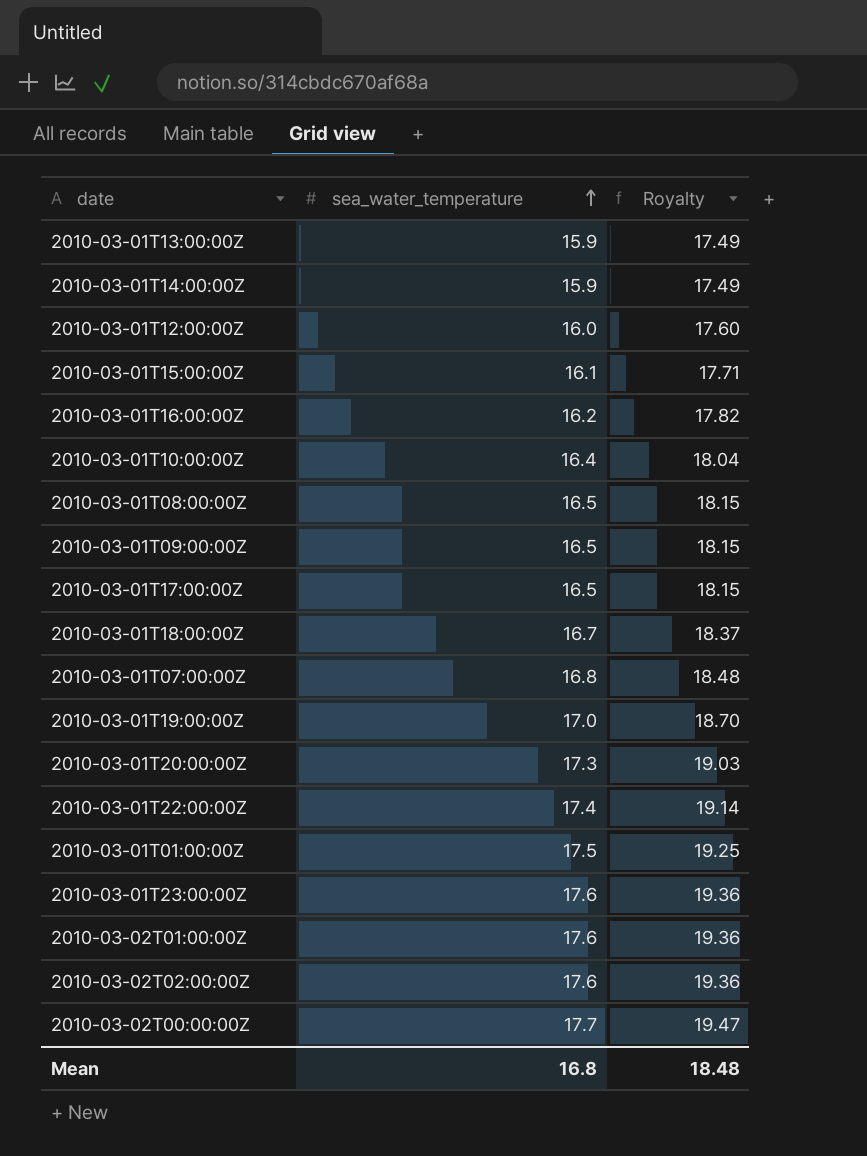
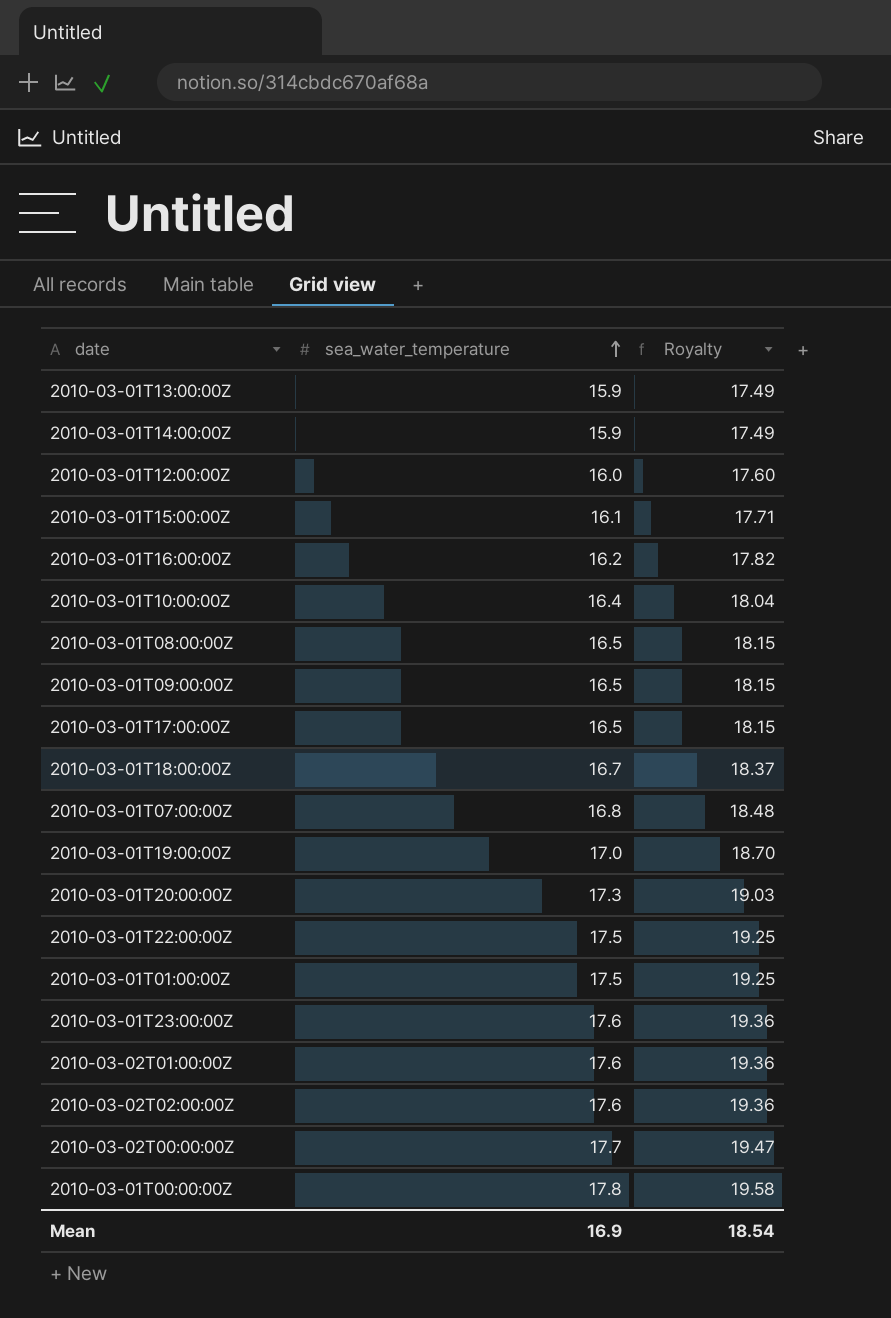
2010-03-01T22:00:00Z | sea_water_temperature: 17.4 -> 17.5
2010-03-01T22:00:00Z | Royalty: 19.14 -> 19.25
row 2010-03-01T00:00:00Z: none -> 17.8 | 19.58
Mean | sea_water_temperature: 16.8 -> 16.9
Mean | Royalty: 18.48 -> 18.54

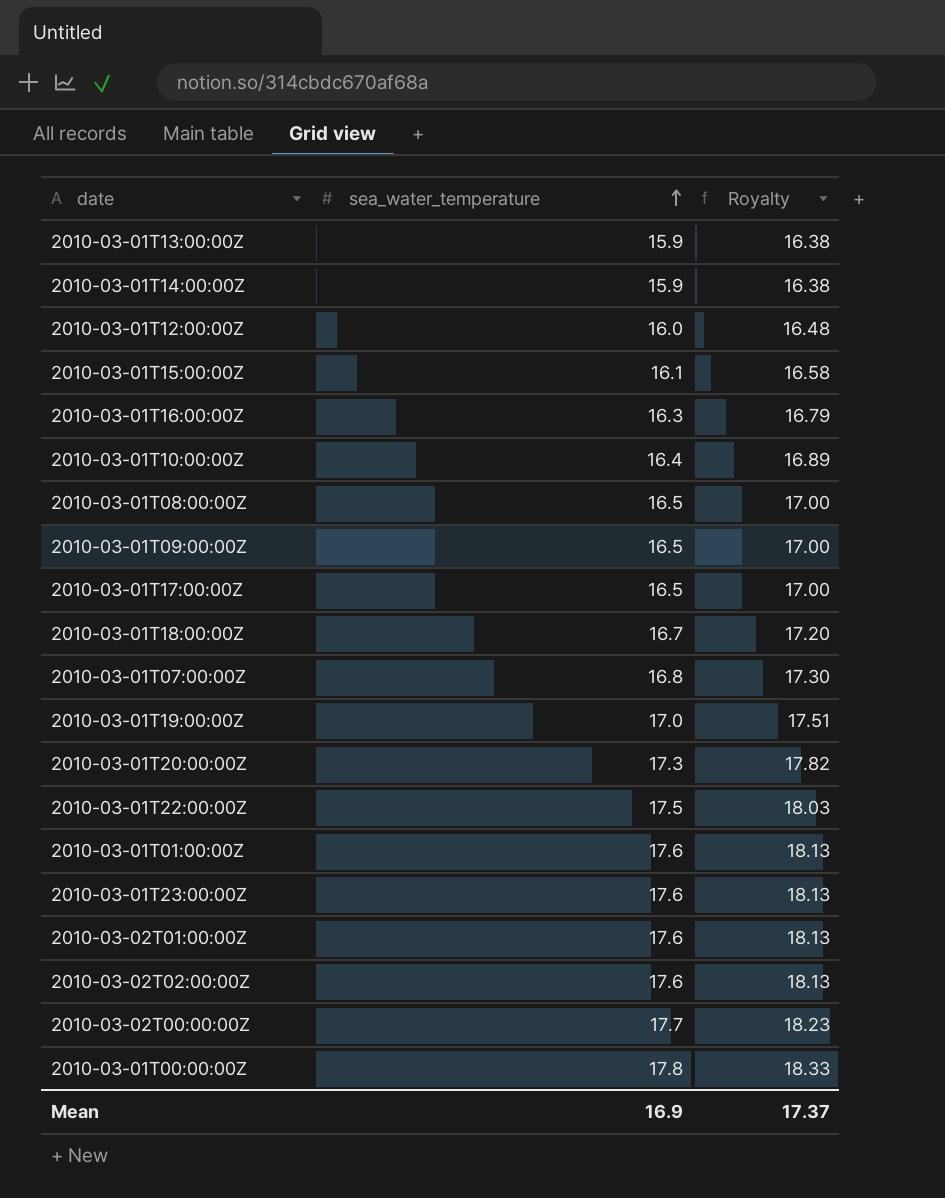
column Royalty | formula: [sea_water_temperature] * 1.1 -> [sea_water_temperature] * 1.03
2010-03-01T16:00:00Z | sea_water_temperature: 16.2 -> 16.3
2010-03-01T01:00:00Z | sea_water_temperature: 17.5 -> 17.6
Mean | Royalty: 18.54 -> 17.37

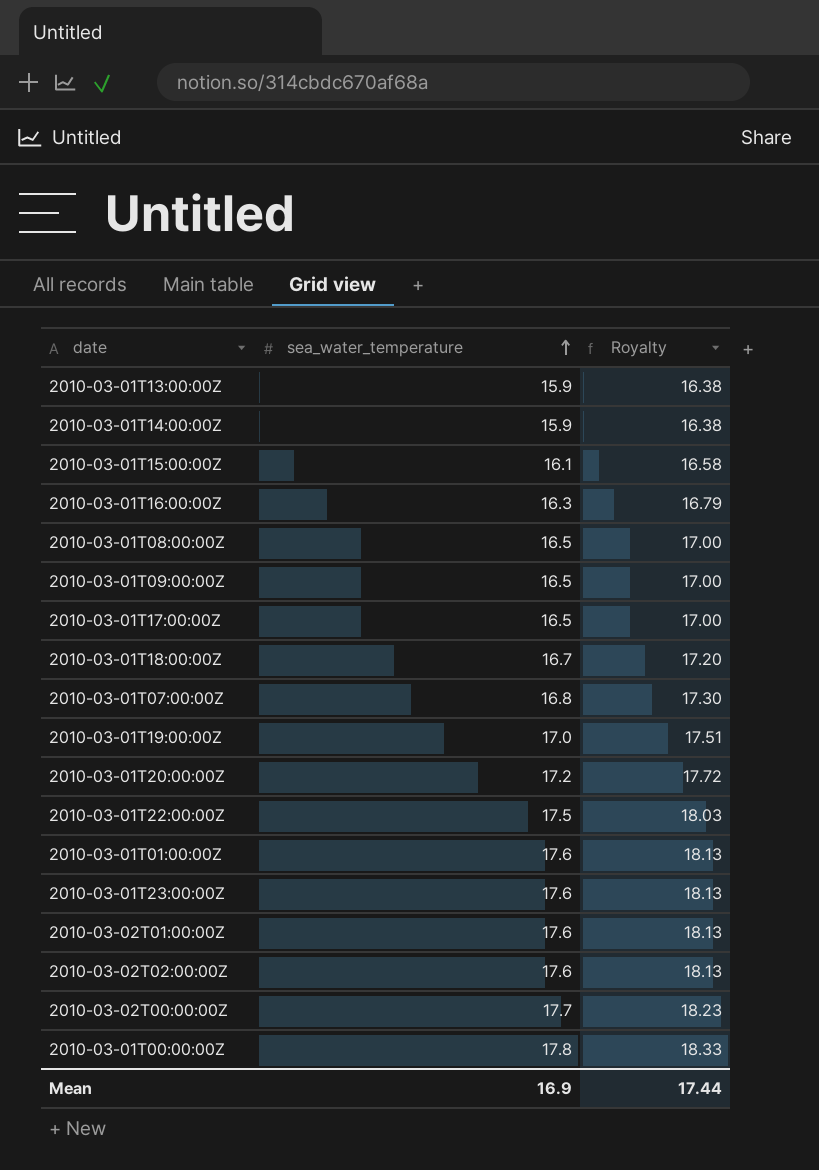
row 2010-03-01T12:00:00Z: 16.0 | 16.48 -> none
row 2010-03-01T10:00:00Z: 16.4 | 16.89 -> none
2010-03-01T20:00:00Z | sea_water_temperature: 17.3 -> 17.2
2010-03-01T20:00:00Z | Royalty: 17.82 -> 17.72
Mean | Royalty: 17.37 -> 17.44

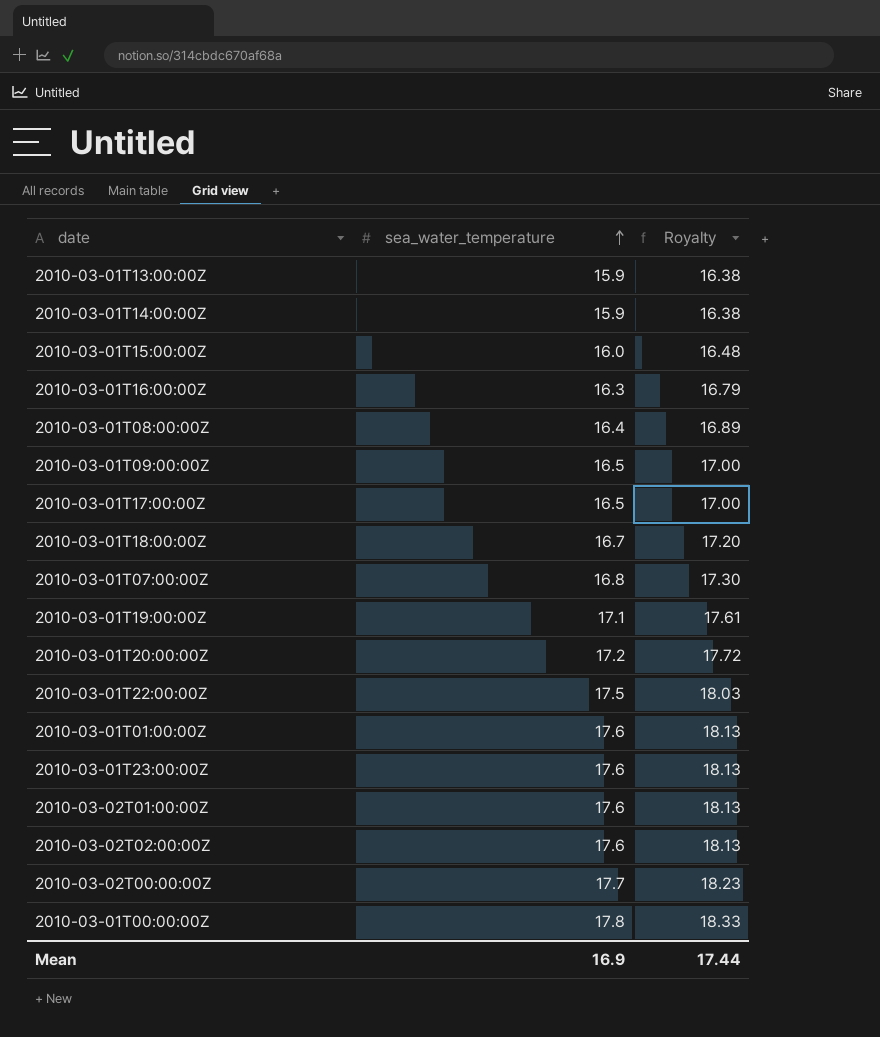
2010-03-01T15:00:00Z | sea_water_temperature: 16.1 -> 16.0
2010-03-01T15:00:00Z | Royalty: 16.58 -> 16.48
2010-03-01T08:00:00Z | sea_water_temperature: 16.5 -> 16.4
2010-03-01T08:00:00Z | Royalty: 17.00 -> 16.89
2010-03-01T19:00:00Z | sea_water_temperature: 17.0 -> 17.1
2010-03-01T19:00:00Z | Royalty: 17.51 -> 17.61

